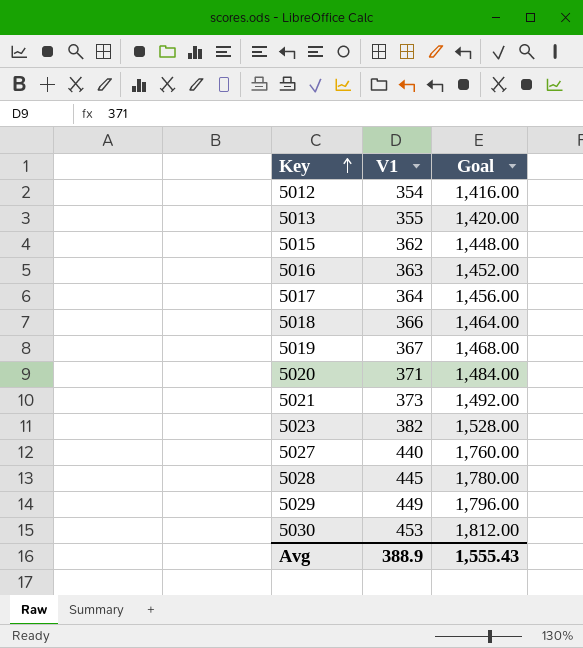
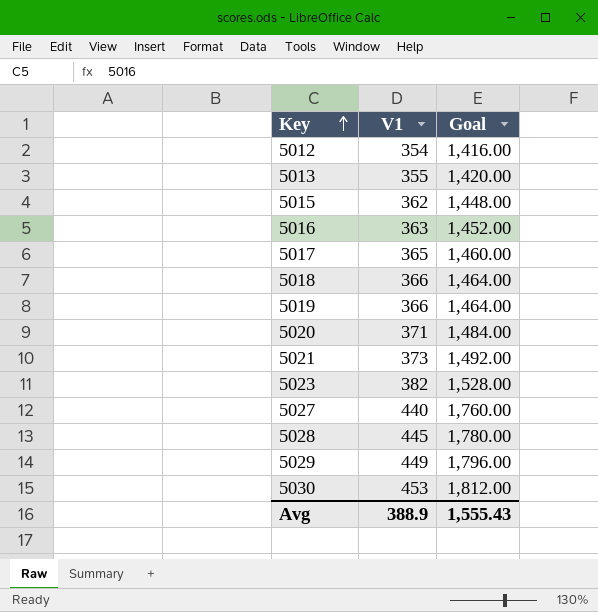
5017 | V1: 364 -> 365
5017 | Goal: 1,456.00 -> 1,460.00
5019 | V1: 367 -> 366
5019 | Goal: 1,468.00 -> 1,464.00

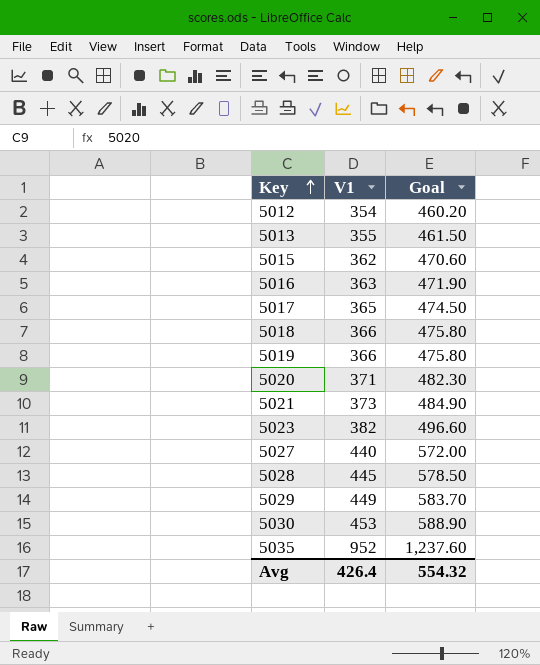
column Goal | formula: [V1] * 4 -> [V1] * 1.3
row 5035: none -> 952 | 1,237.60
Avg | V1: 388.9 -> 426.4
Avg | Goal: 1,555.43 -> 554.32

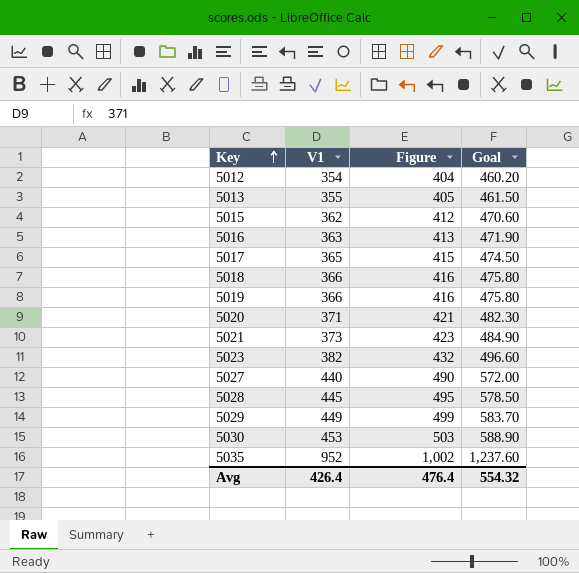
column Figure | formula: none -> [V1] + 50

